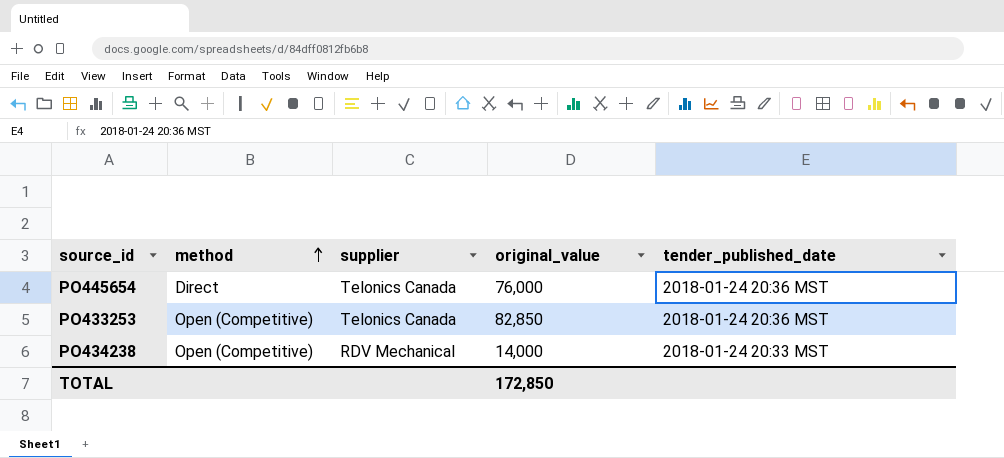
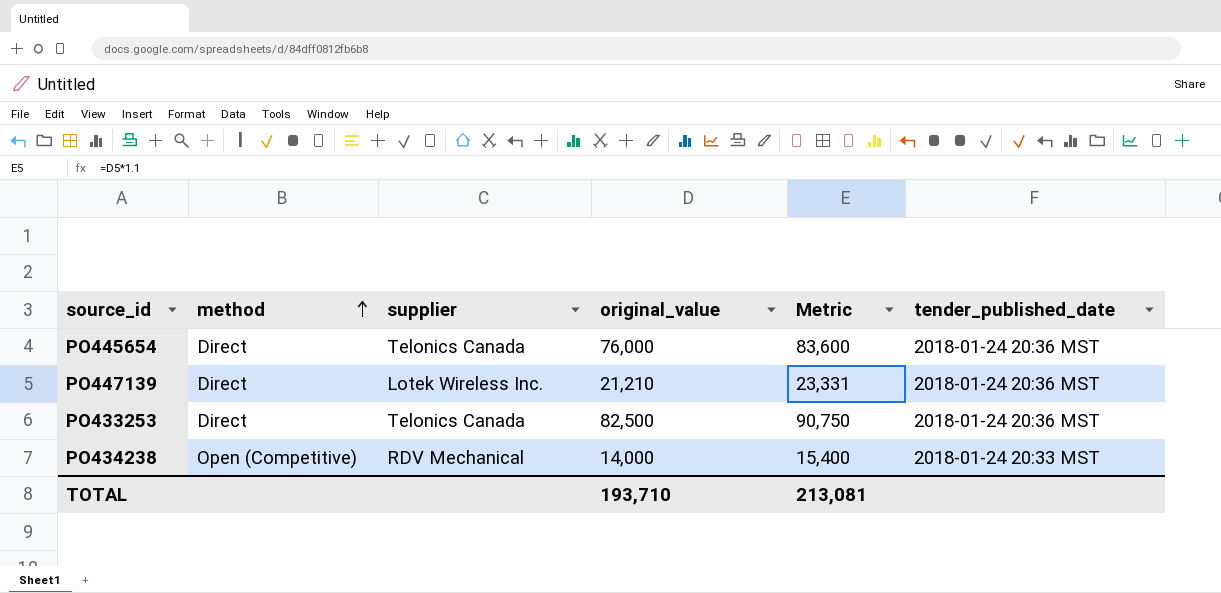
column Metric | formula: none -> [original_value] * 1.1
row PO447139: none -> Direct | Lotek Wireless Inc. | 21,210 | 23,331 | 2018-01-24 20:36 MST
PO433253 | method: Open (Competitive) -> Direct
PO433253 | original_value: 82,850 -> 82,500
TOTAL | original_value: 172,850 -> 193,710

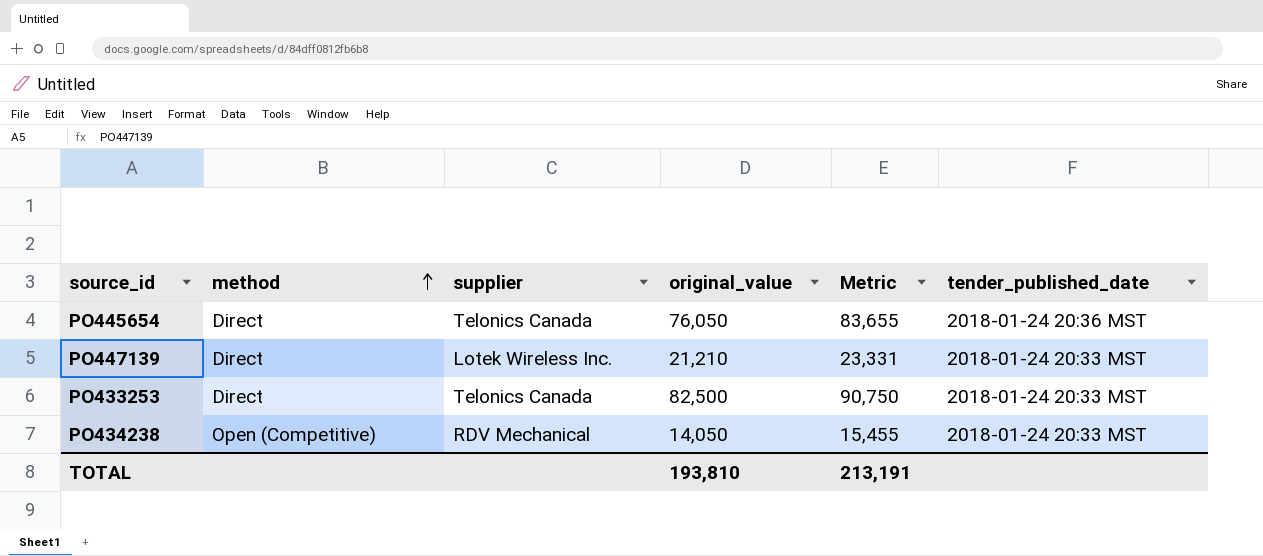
PO445654 | original_value: 76,000 -> 76,050
PO445654 | Metric: 83,600 -> 83,655
PO447139 | tender_published_date: 2018-01-24 20:36 MST -> 2018-01-24 20:33 MST
PO433253 | tender_published_date: 2018-01-24 20:36 MST -> 2018-01-24 20:33 MST
PO434238 | original_value: 14,000 -> 14,050
PO434238 | Metric: 15,400 -> 15,455
TOTAL | original_value: 193,710 -> 193,810
TOTAL | Metric: 213,081 -> 213,191

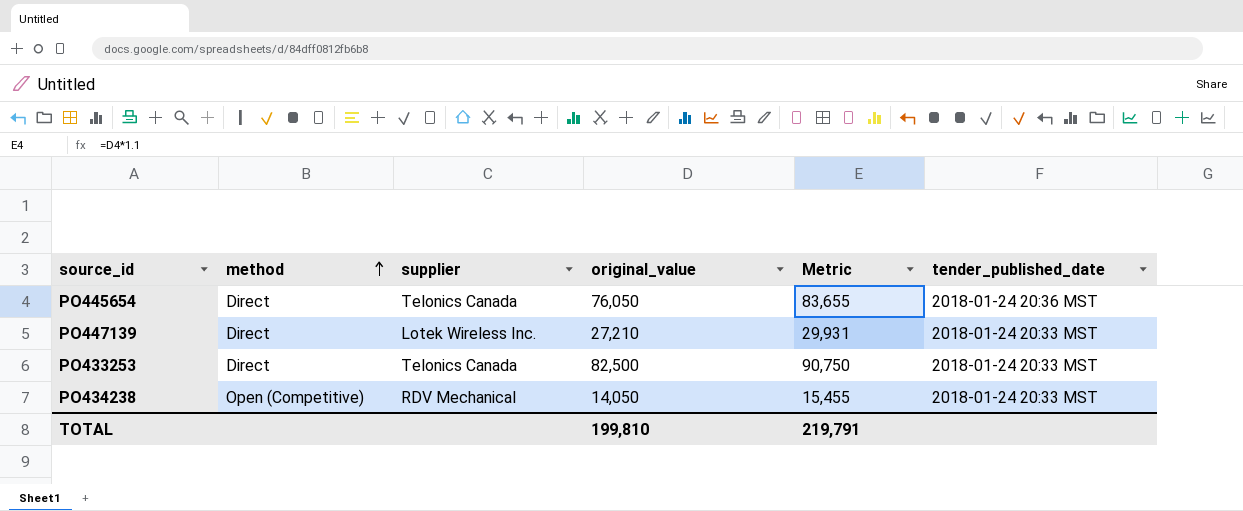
PO447139 | original_value: 21,210 -> 27,210
PO447139 | Metric: 23,331 -> 29,931
TOTAL | original_value: 193,810 -> 199,810
TOTAL | Metric: 213,191 -> 219,791

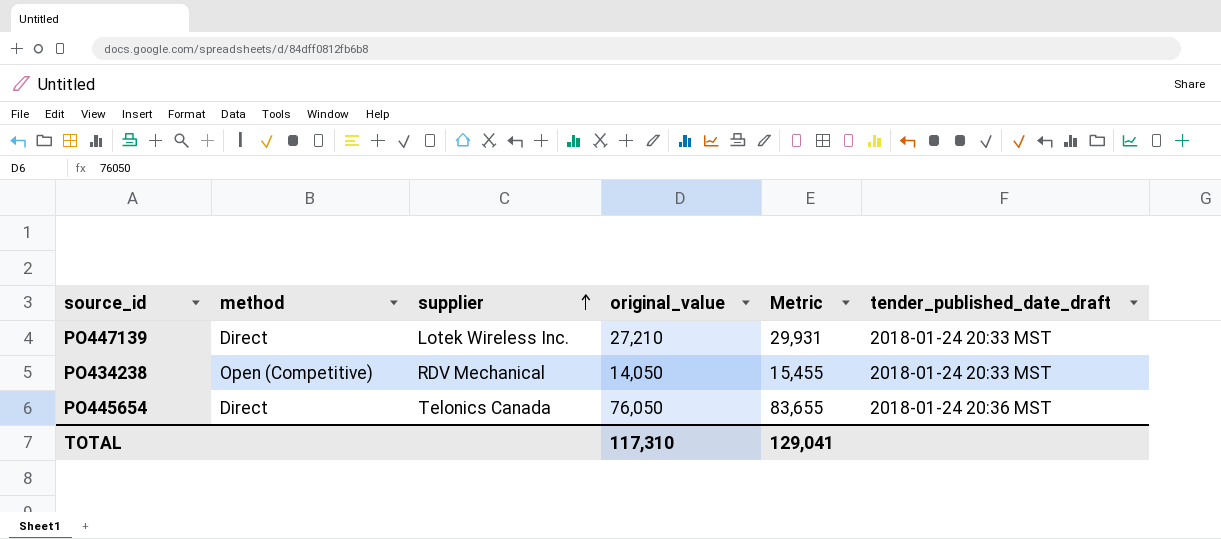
row order: method ascending -> supplier ascending
column name: tender_published_date -> tender_published_date_draft
row PO433253: Direct | Telonics Canada | 82,500 | 90,750 | 2018-01-24 20:33 MST -> none
TOTAL | original_value: 199,810 -> 117,310
TOTAL | Metric: 219,791 -> 129,041

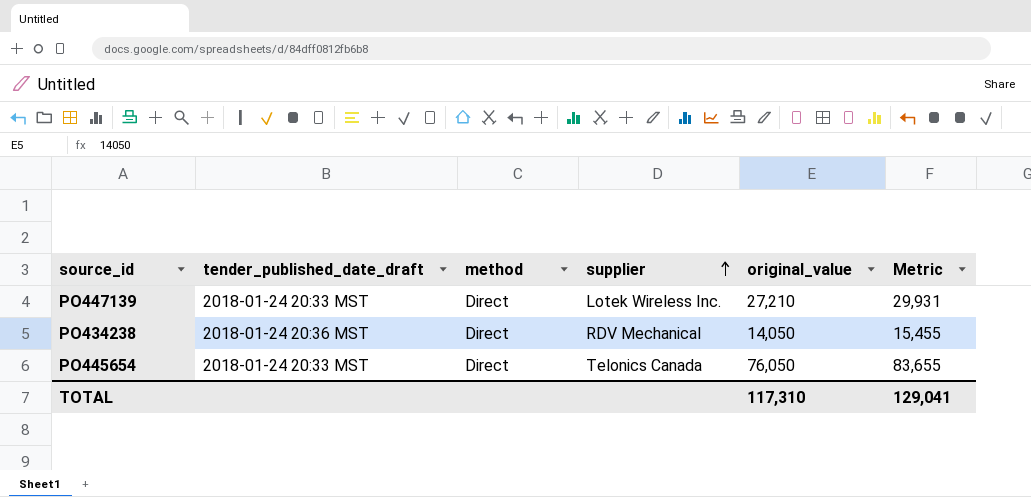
column tender_published_date_draft | position: 6 -> 2
PO434238 | tender_published_date_draft: 2018-01-24 20:33 MST -> 2018-01-24 20:36 MST
PO434238 | method: Open (Competitive) -> Direct
PO445654 | tender_published_date_draft: 2018-01-24 20:36 MST -> 2018-01-24 20:33 MST

